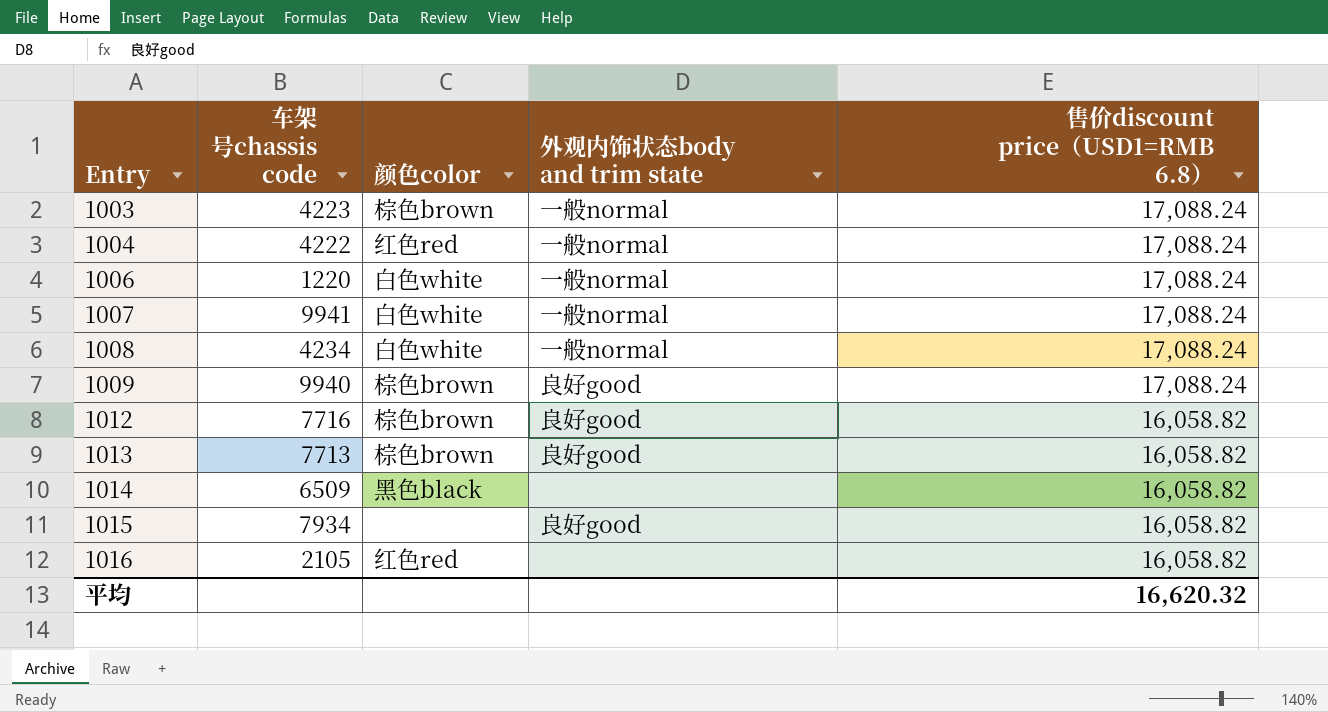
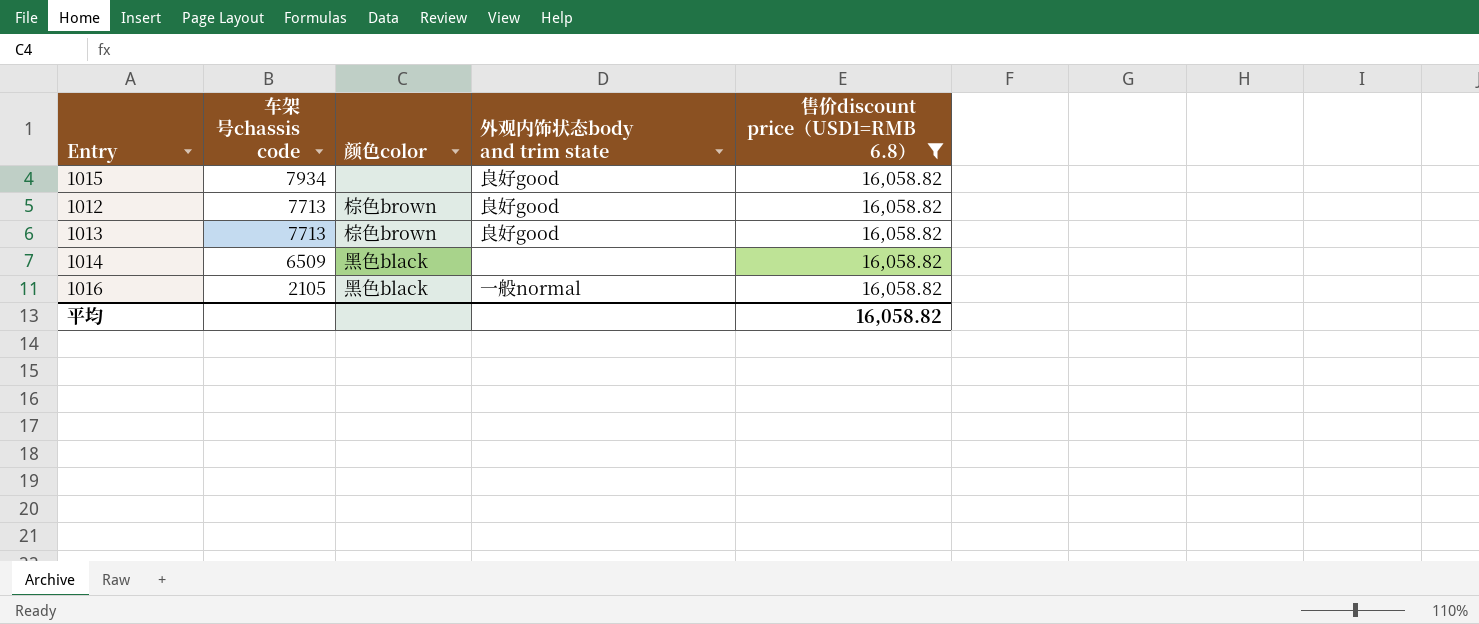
filter: none -> 售价discount price（USD1=RMB 6.8） = 16,058.82
row order: Entry ascending -> 车架号chassis code descending
1012 | 车架号chassis code: 7716 -> 7713
1016 | 颜色color: 红色red -> 黑色black
1016 | 外观内饰状态body and trim state: none -> 一般normal
平均 | 售价discount price（USD1=RMB 6.8）: 16,620.32 -> 16,058.82

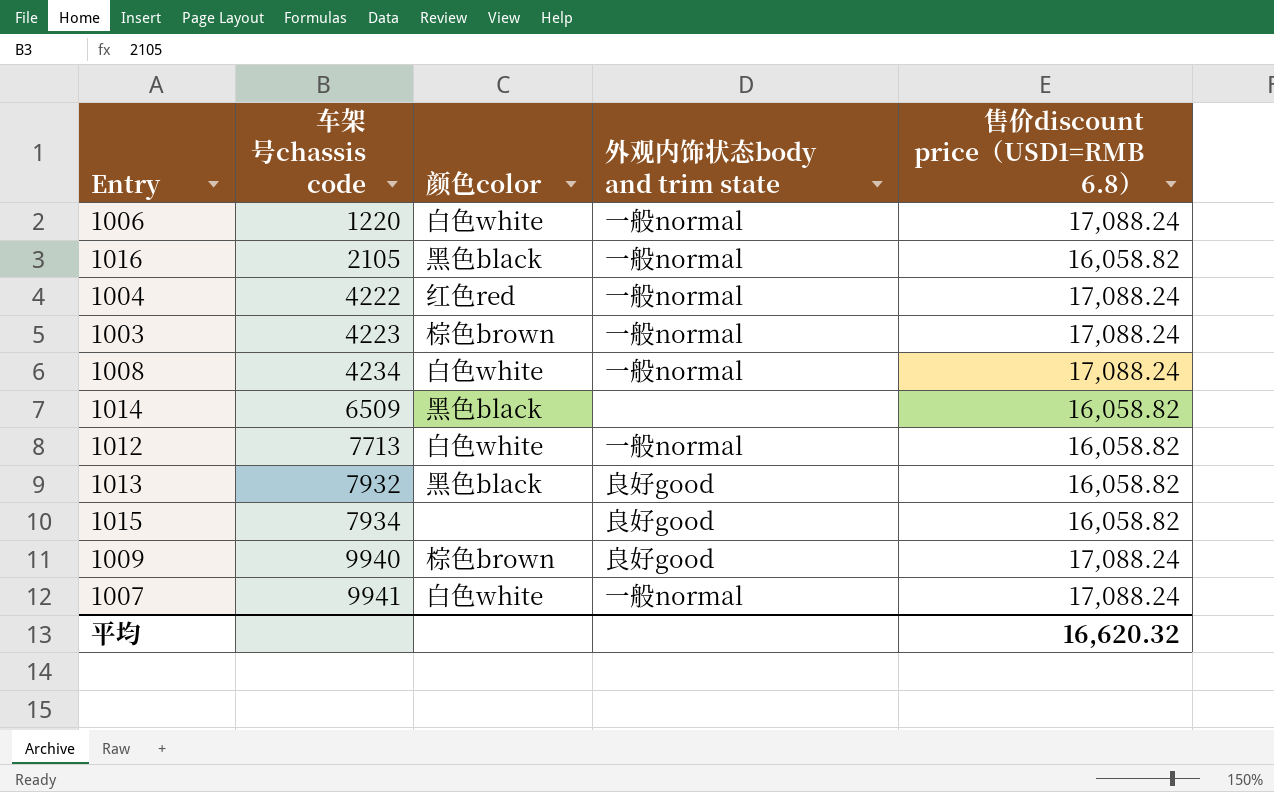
filter: 售价discount price（USD1=RMB 6.8） = 16,058.82 -> none
row order: 车架号chassis code descending -> 车架号chassis code ascending
1012 | 颜色color: 棕色brown -> 白色white
1012 | 外观内饰状态body and trim state: 良好good -> 一般normal
1013 | 车架号chassis code: 7713 -> 7932
1013 | 颜色color: 棕色brown -> 黑色black
平均 | 售价discount price（USD1=RMB 6.8）: 16,058.82 -> 16,620.32

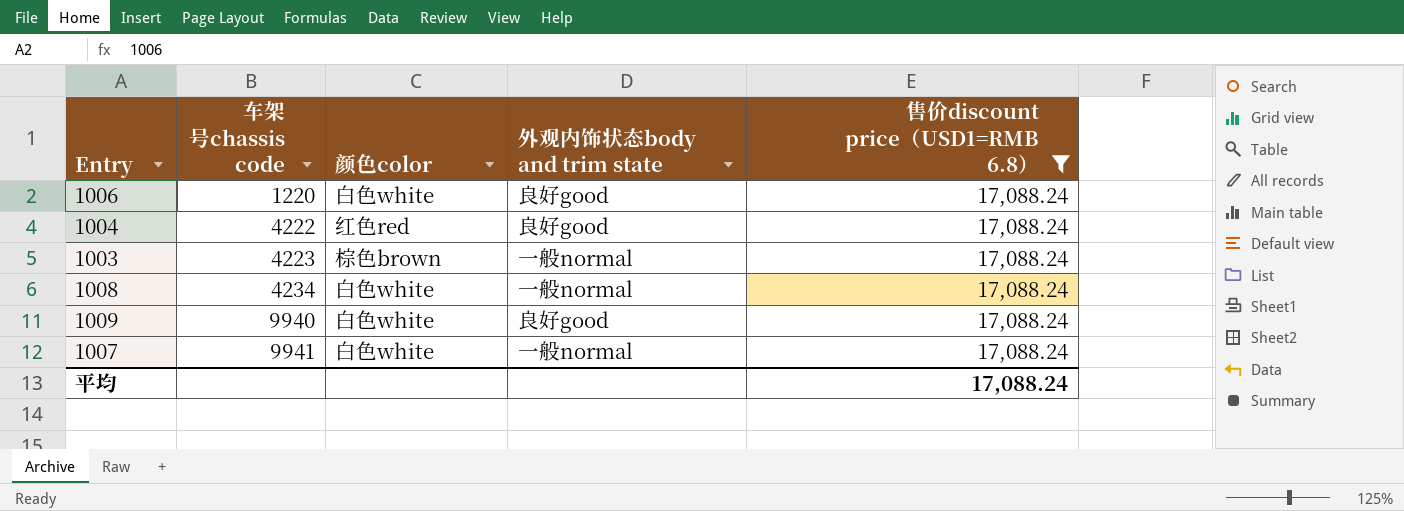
filter: none -> 售价discount price（USD1=RMB 6.8） = 17,088.24
1006 | 外观内饰状态body and trim state: 一般normal -> 良好good
1004 | 外观内饰状态body and trim state: 一般normal -> 良好good
1009 | 颜色color: 棕色brown -> 白色white
平均 | 售价discount price（USD1=RMB 6.8）: 16,620.32 -> 17,088.24

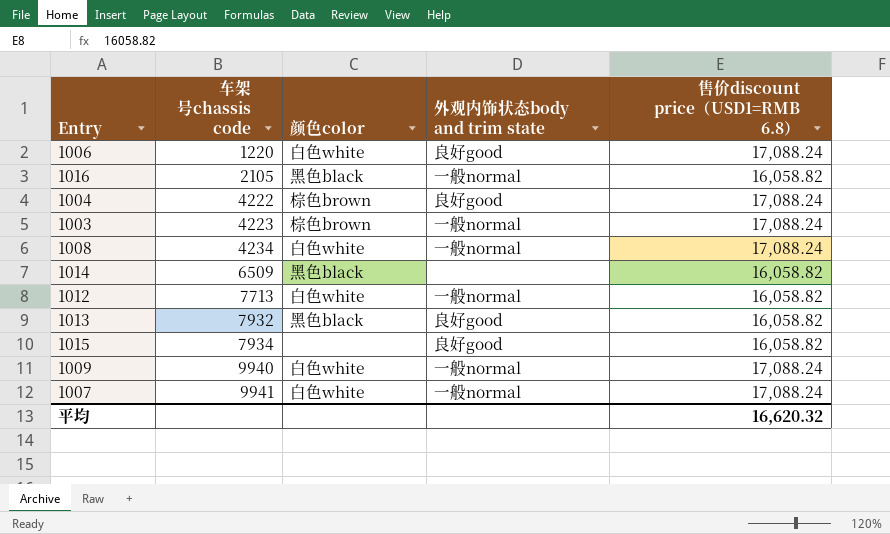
filter: 售价discount price（USD1=RMB 6.8） = 17,088.24 -> none
1004 | 颜色color: 红色red -> 棕色brown
1009 | 外观内饰状态body and trim state: 良好good -> 一般normal
平均 | 售价discount price（USD1=RMB 6.8）: 17,088.24 -> 16,620.32

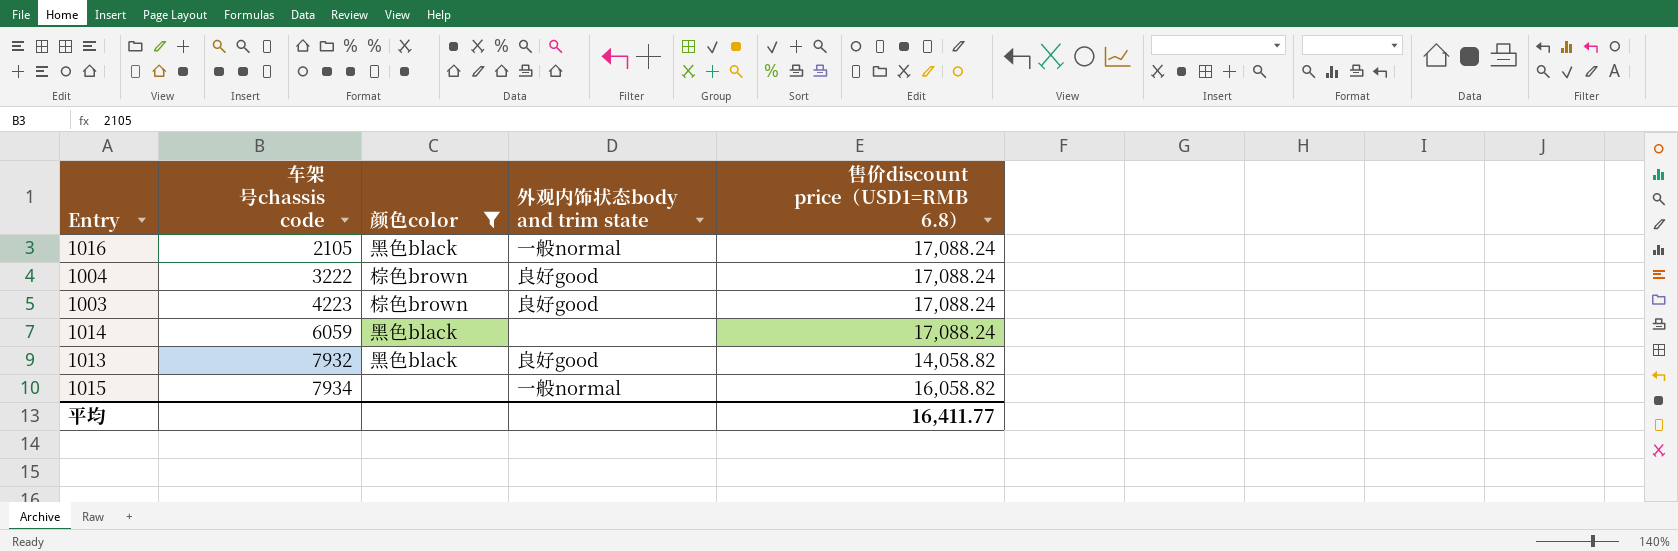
filter: none -> 颜色color != 白色white
1016 | 售价discount price（USD1=RMB 6.8）: 16,058.82 -> 17,088.24
1004 | 车架号chassis code: 4222 -> 3222
1003 | 外观内饰状态body and trim state: 一般normal -> 良好good
1014 | 车架号chassis code: 6509 -> 6059
1014 | 售价discount price（USD1=RMB 6.8）: 16,058.82 -> 17,088.24
1013 | 售价discount price（USD1=RMB 6.8）: 16,058.82 -> 14,058.82
1015 | 外观内饰状态body and trim state: 良好good -> 一般normal
平均 | 售价discount price（USD1=RMB 6.8）: 16,620.32 -> 16,411.77

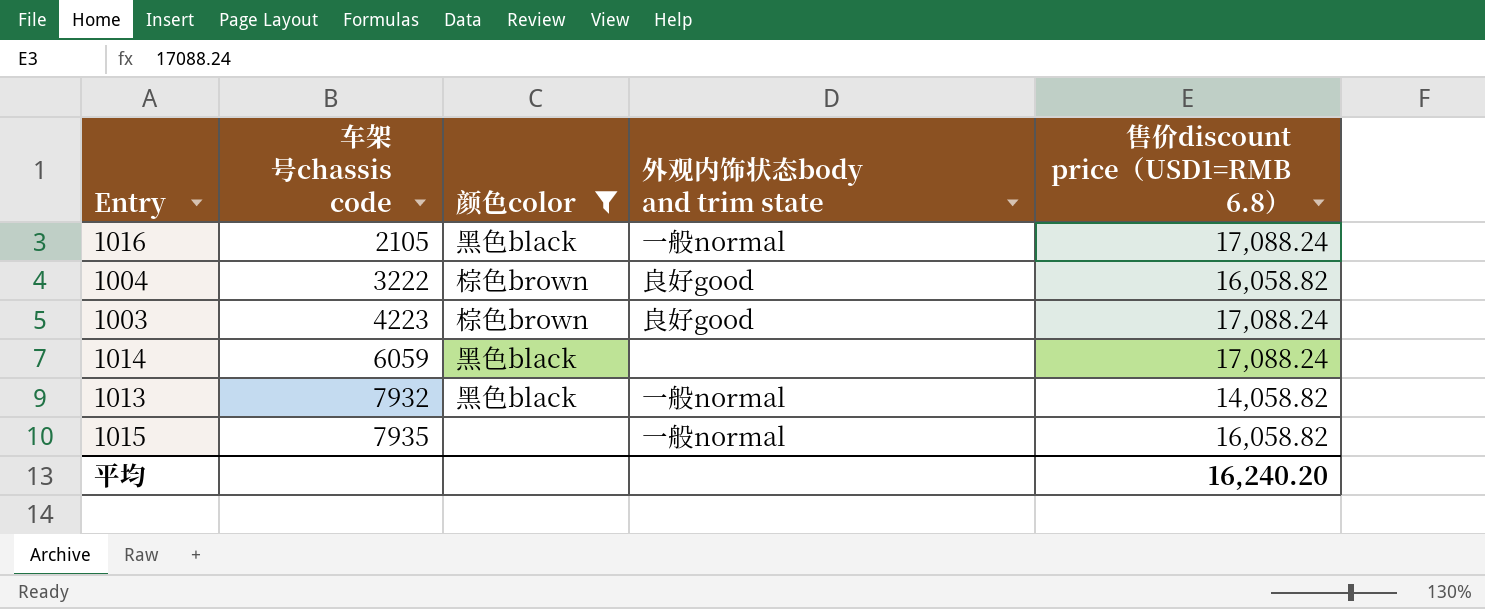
1004 | 售价discount price（USD1=RMB 6.8）: 17,088.24 -> 16,058.82
1013 | 外观内饰状态body and trim state: 良好good -> 一般normal
1015 | 车架号chassis code: 7934 -> 7935
平均 | 售价discount price（USD1=RMB 6.8）: 16,411.77 -> 16,240.20

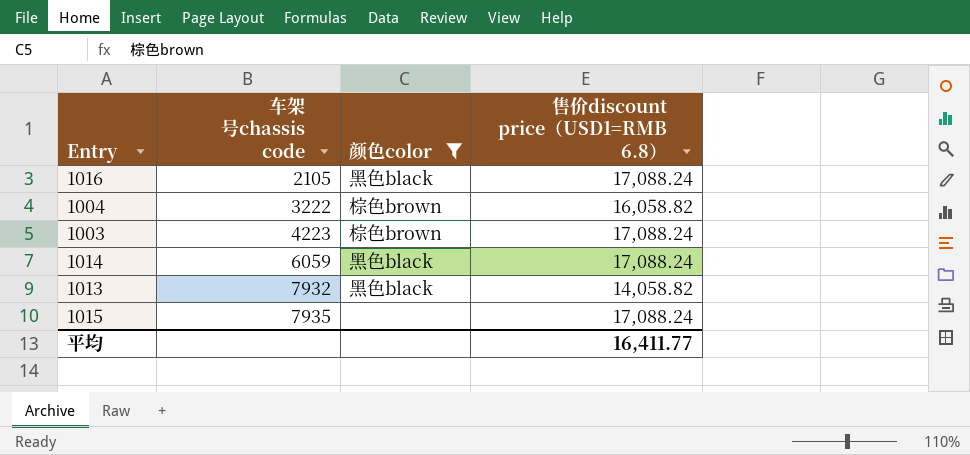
column 外观内饰状态body and trim state | position: 4 -> none
1015 | 售价discount price（USD1=RMB 6.8）: 16,058.82 -> 17,088.24
平均 | 售价discount price（USD1=RMB 6.8）: 16,240.20 -> 16,411.77

